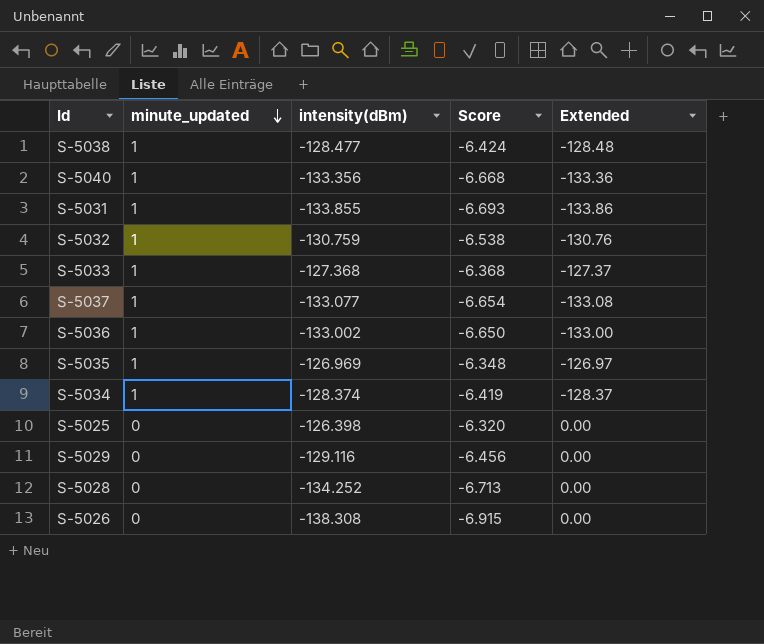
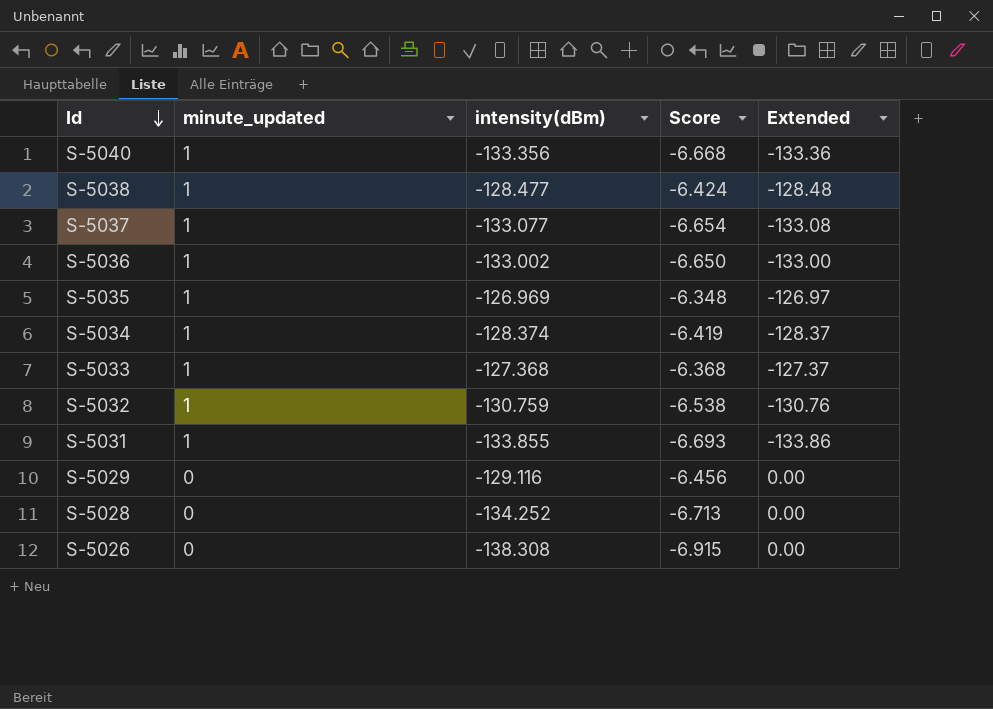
row order: minute_updated descending -> Id descending
row S-5025: 0 | -126.398 | -6.320 | 0.00 -> none

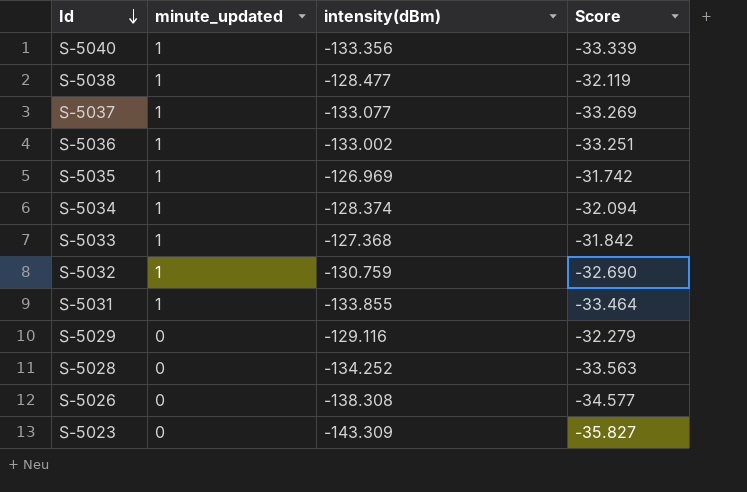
column Extended | formula: [minute_updated] * [intensity(dBm)] -> none
column Score | formula: [intensity(dBm)] * 0.05 -> [intensity(dBm)] * 0.25
row S-5023: none -> 0 | -143.309 | -35.827

